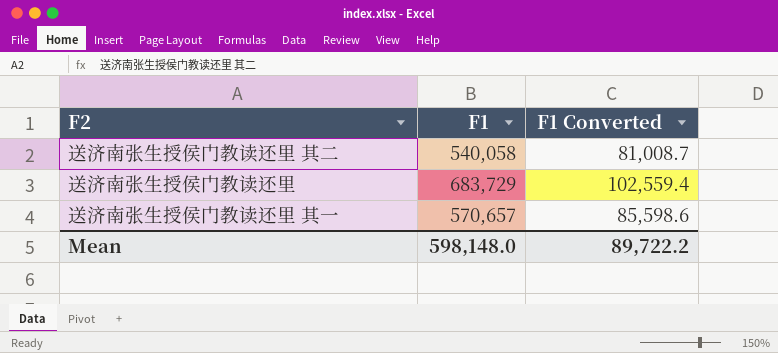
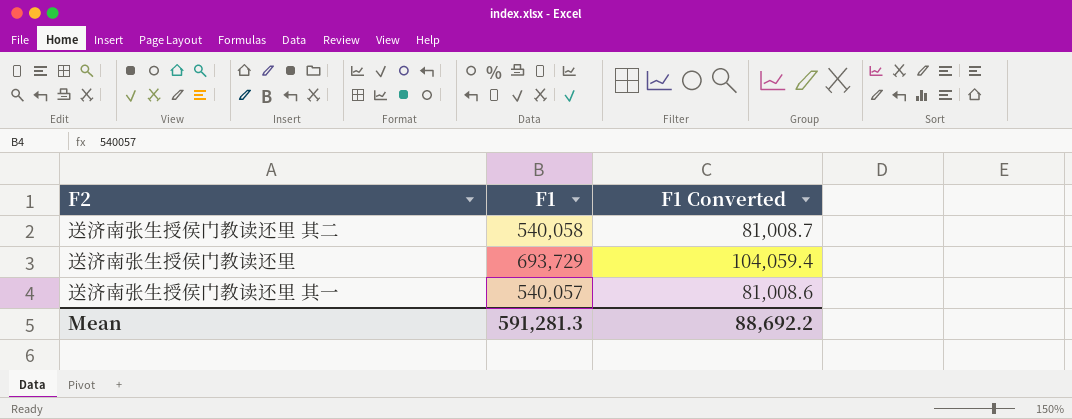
送济南张生授侯门教读还里 | F1: 683,729 -> 693,729
送济南张生授侯门教读还里 | F1 Converted: 102,559.4 -> 104,059.4
送济南张生授侯门教读还里 其一 | F1: 570,657 -> 540,057
送济南张生授侯门教读还里 其一 | F1 Converted: 85,598.6 -> 81,008.6
Mean | F1: 598,148.0 -> 591,281.3
Mean | F1 Converted: 89,722.2 -> 88,692.2

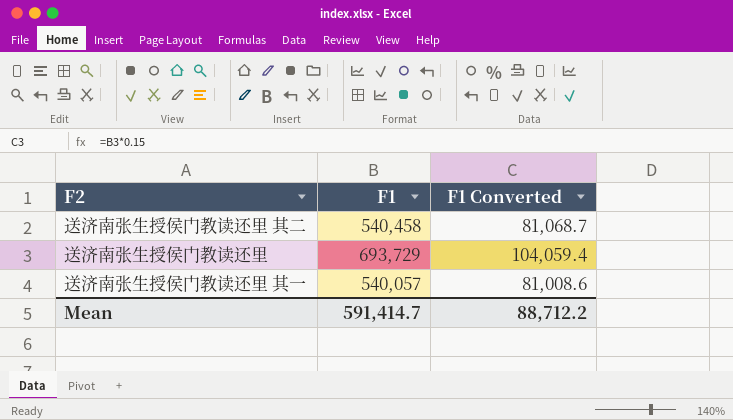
送济南张生授侯门教读还里 其二 | F1: 540,058 -> 540,458
送济南张生授侯门教读还里 其二 | F1 Converted: 81,008.7 -> 81,068.7
Mean | F1: 591,281.3 -> 591,414.7
Mean | F1 Converted: 88,692.2 -> 88,712.2

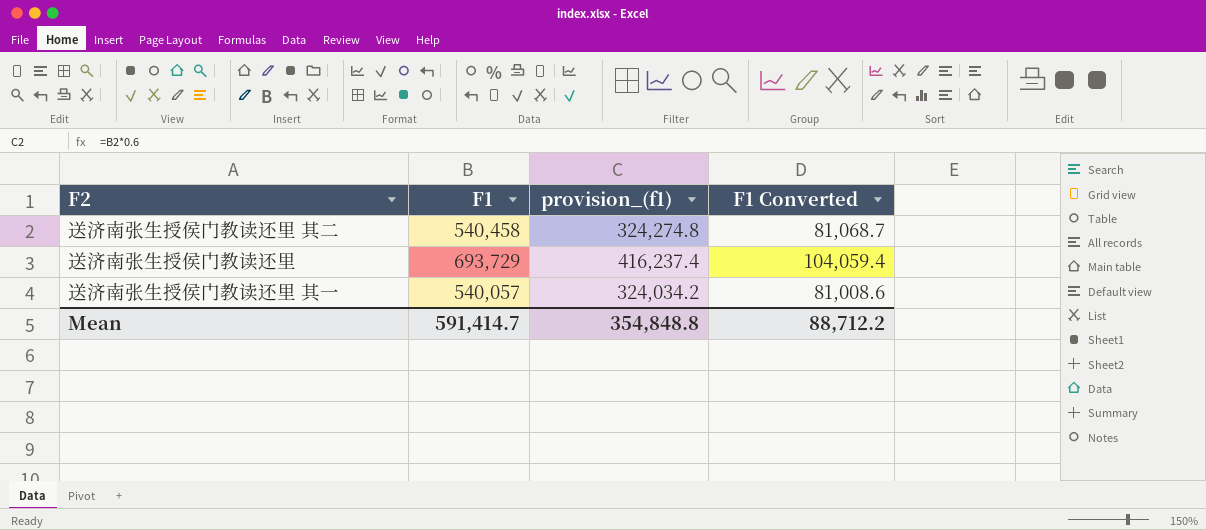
column provision_(f1) | formula: none -> [F1] * 0.6

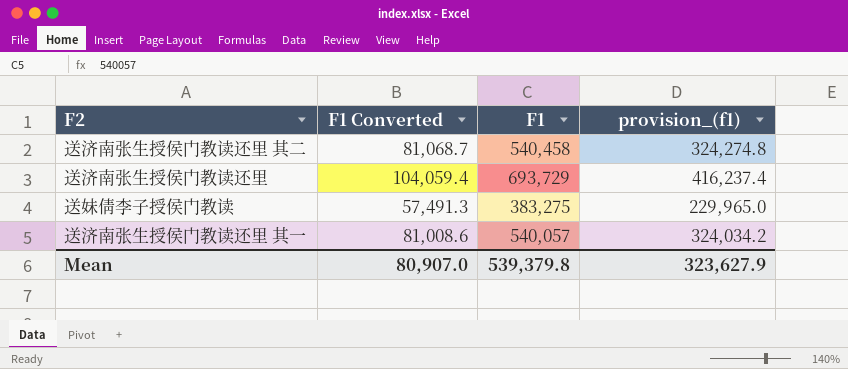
column F1 Converted | position: 4 -> 2
row 送妹倩李子授侯门教读: none -> 57,491.3 | 383,275 | 229,965.0
Mean | F1 Converted: 88,712.2 -> 80,907.0
Mean | F1: 591,414.7 -> 539,379.8
Mean | provision_(f1): 354,848.8 -> 323,627.9

